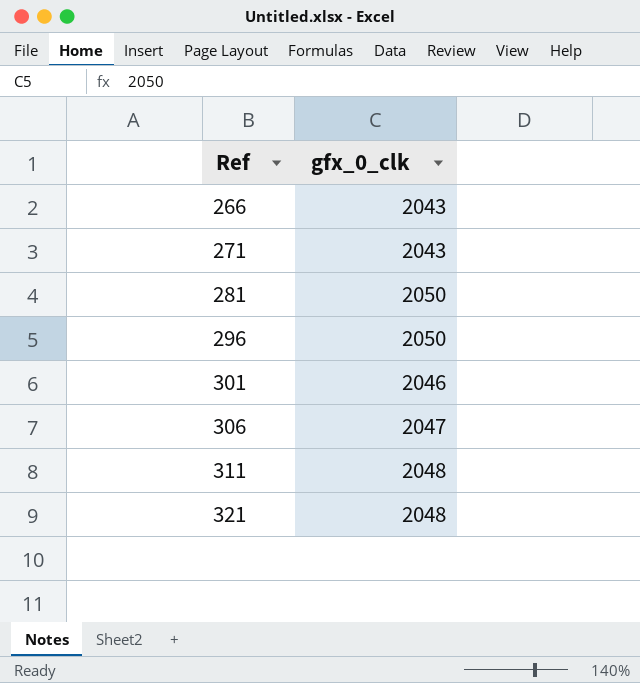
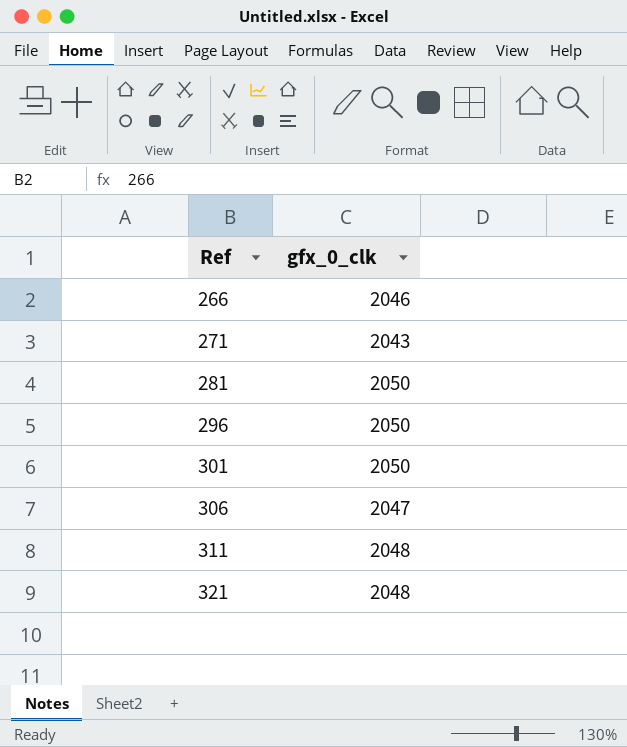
266 | gfx_0_clk: 2043 -> 2046
301 | gfx_0_clk: 2046 -> 2050

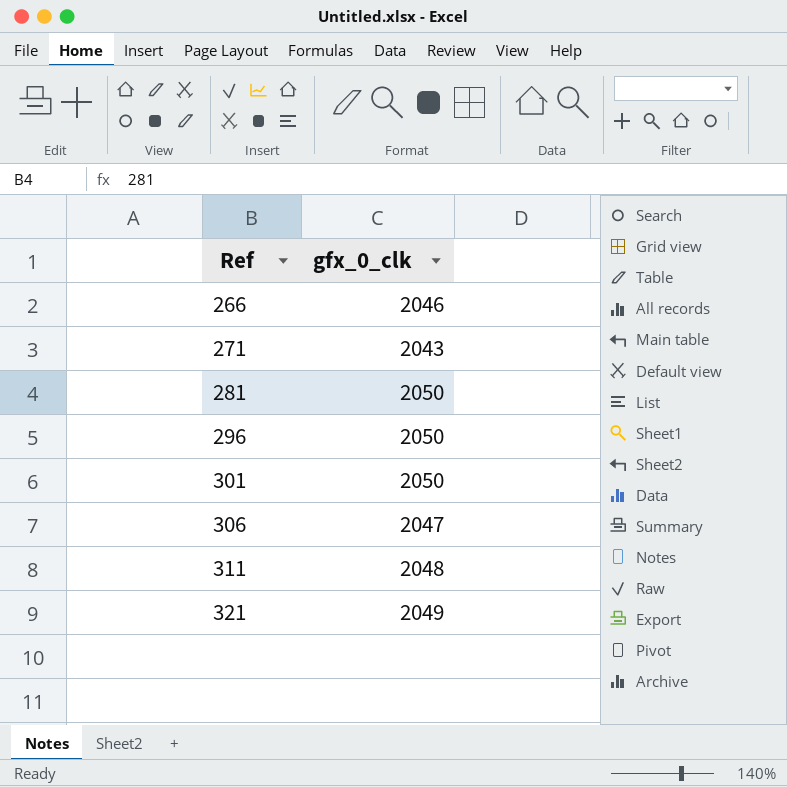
321 | gfx_0_clk: 2048 -> 2049

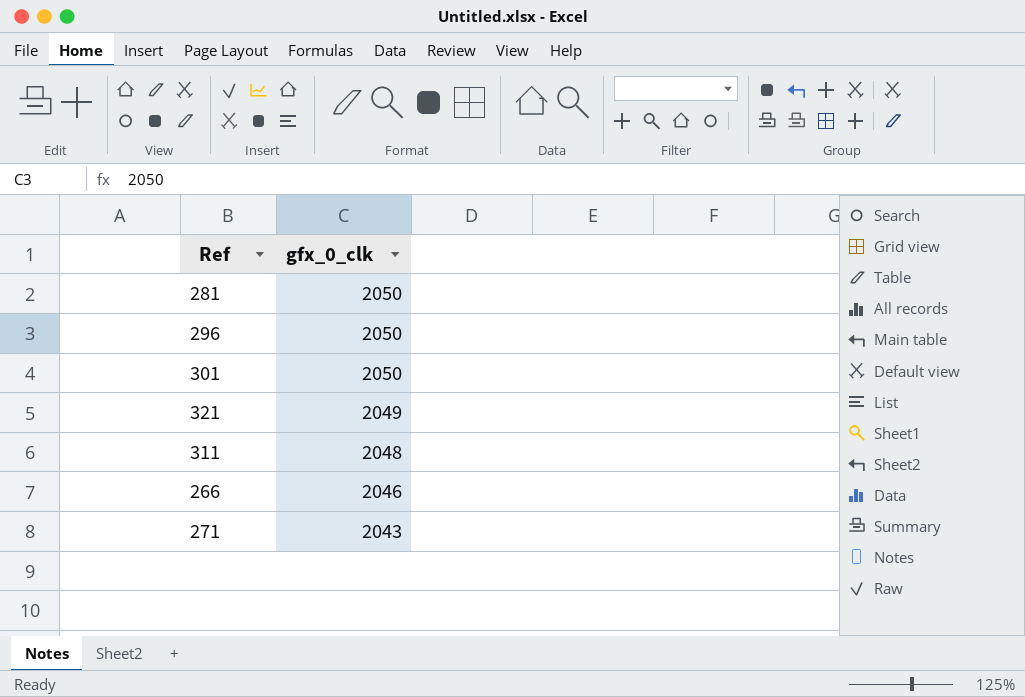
row order: Ref ascending -> gfx_0_clk descending
row 306: 2047 -> none

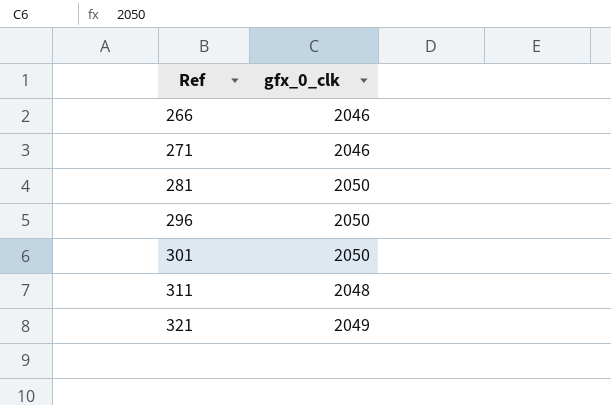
row order: gfx_0_clk descending -> Ref ascending
271 | gfx_0_clk: 2043 -> 2046

